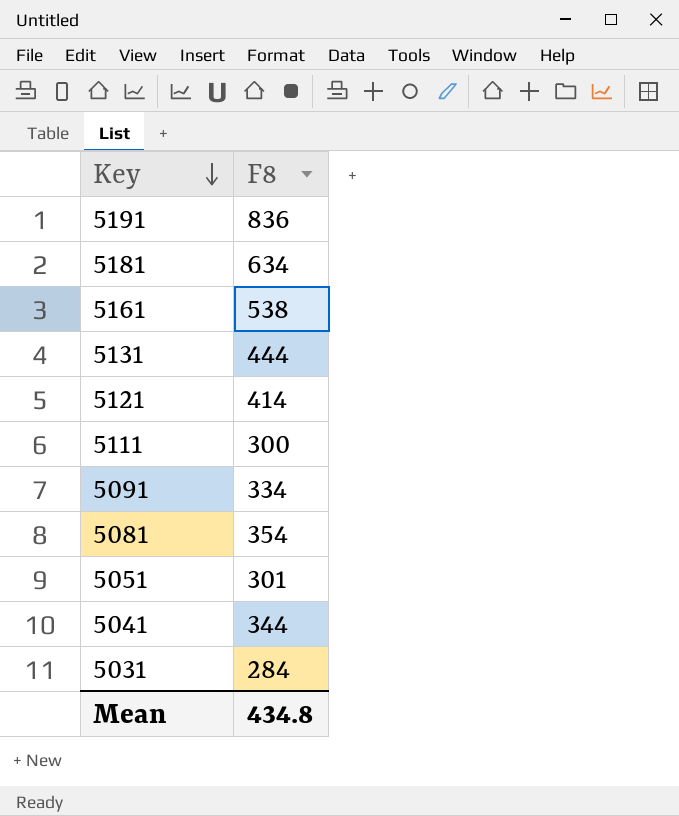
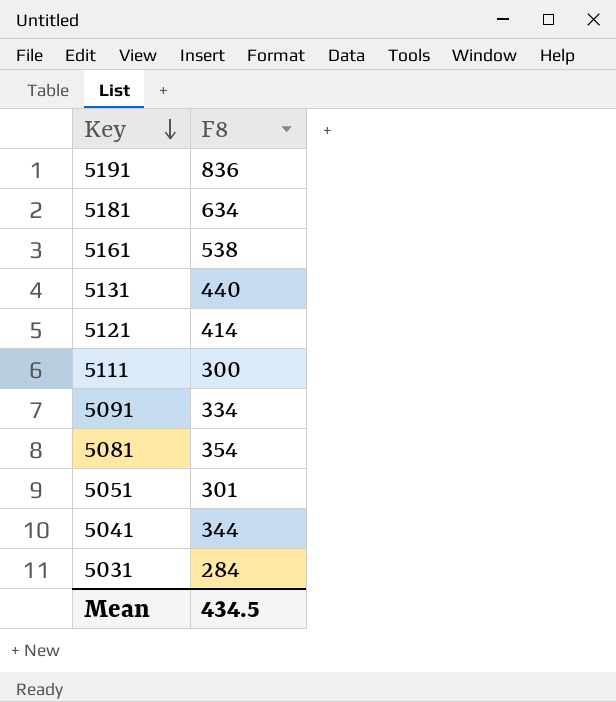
5131 | F8: 444 -> 440
Mean | F8: 434.8 -> 434.5

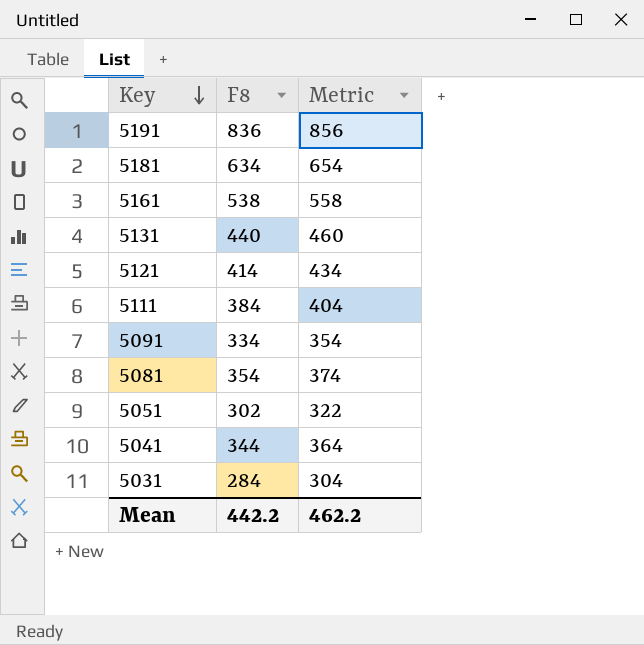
column Metric | formula: none -> [F8] + 20
5111 | F8: 300 -> 384
5051 | F8: 301 -> 302
Mean | F8: 434.5 -> 442.2

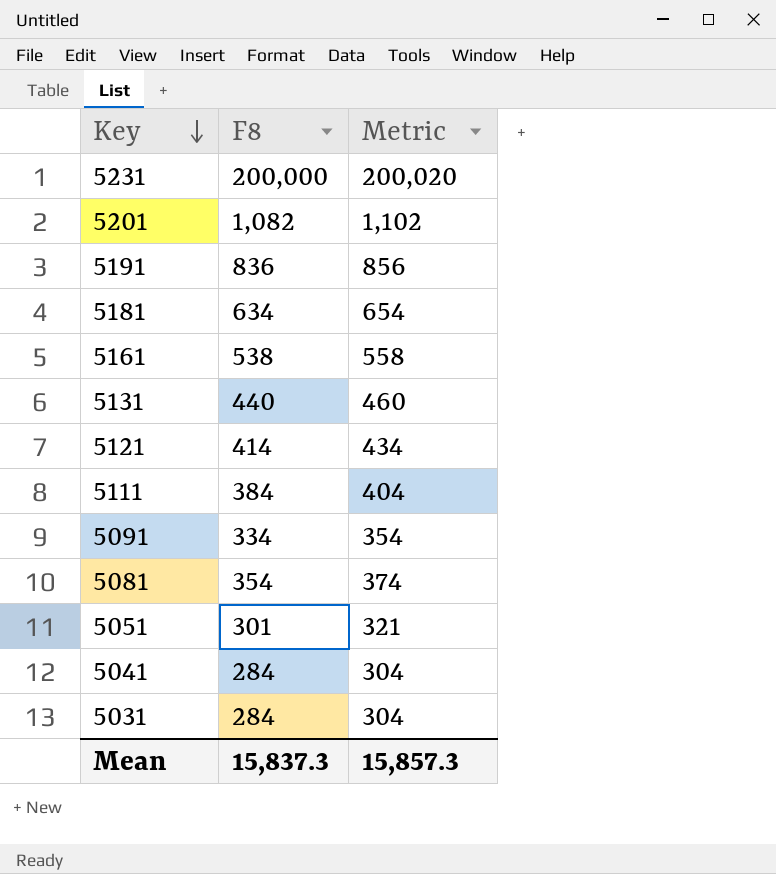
row 5231: none -> 200,000 | 200,020
row 5201: none -> 1,082 | 1,102
5051 | F8: 302 -> 301
5051 | Metric: 322 -> 321
5041 | F8: 344 -> 284
5041 | Metric: 364 -> 304
Mean | F8: 442.2 -> 15,837.3
Mean | Metric: 462.2 -> 15,857.3

